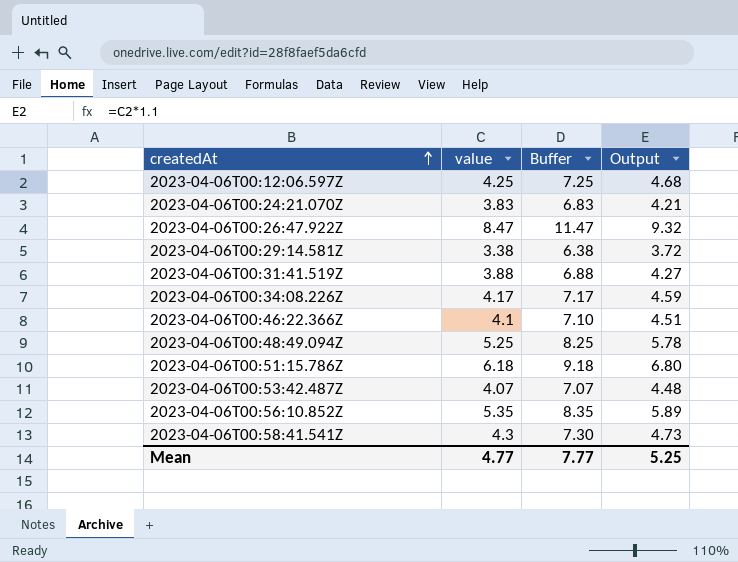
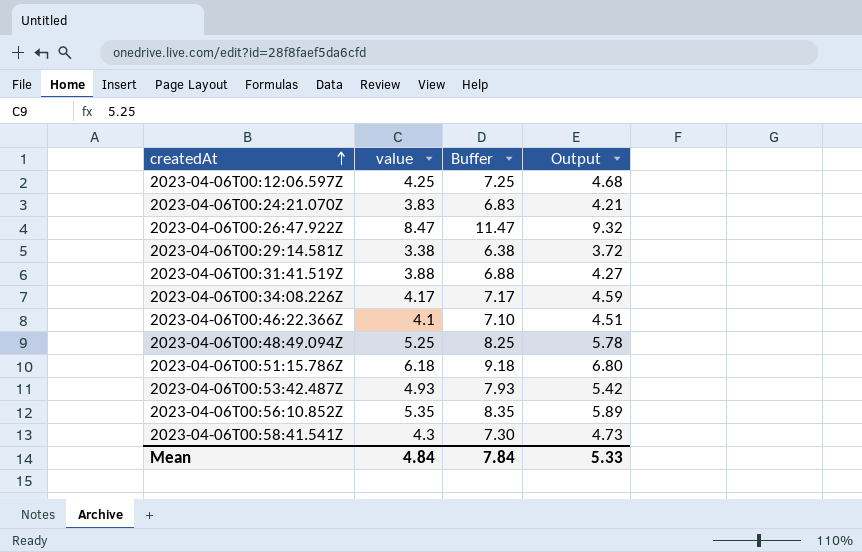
2023-04-06T00:53:42.487Z | value: 4.07 -> 4.93
2023-04-06T00:53:42.487Z | Buffer: 7.07 -> 7.93
2023-04-06T00:53:42.487Z | Output: 4.48 -> 5.42
Mean | value: 4.77 -> 4.84
Mean | Buffer: 7.77 -> 7.84
Mean | Output: 5.25 -> 5.33

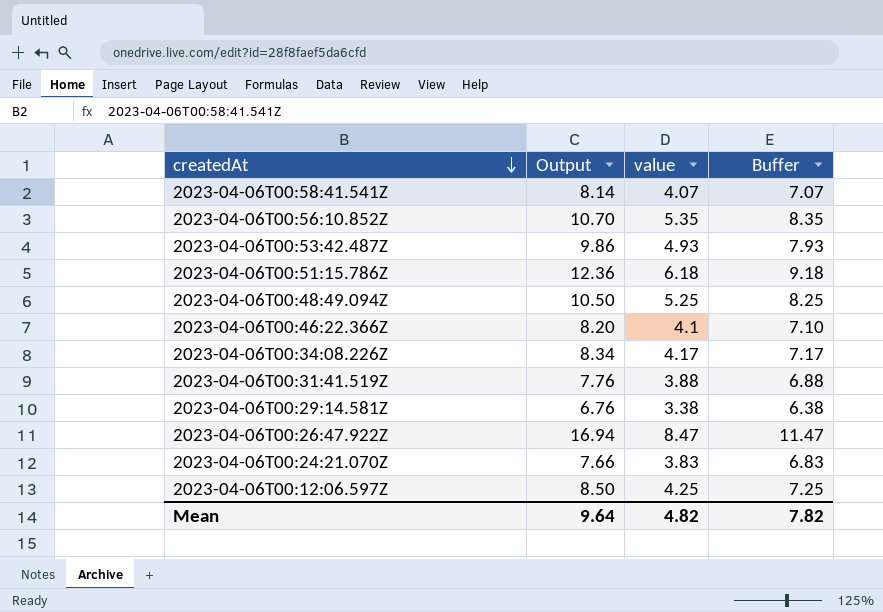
row order: createdAt ascending -> createdAt descending
column Output | formula: [value] * 1.1 -> [value] * 2
column Output | position: 4 -> 2
2023-04-06T00:58:41.541Z | value: 4.3 -> 4.07
2023-04-06T00:58:41.541Z | Buffer: 7.30 -> 7.07
Mean | Output: 5.33 -> 9.64
Mean | value: 4.84 -> 4.82
Mean | Buffer: 7.84 -> 7.82

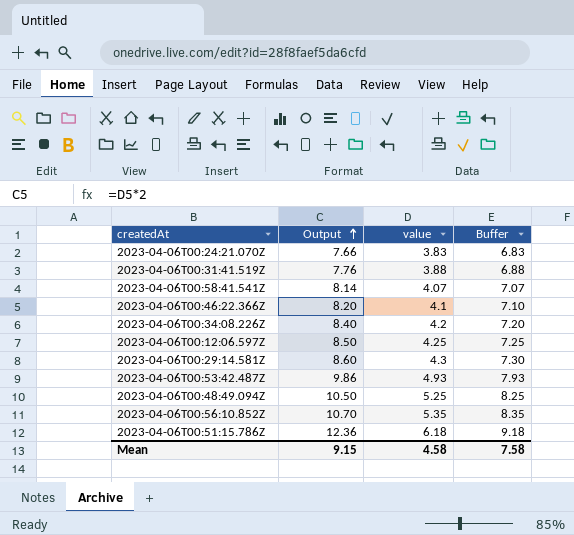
row order: createdAt descending -> Output ascending
row 2023-04-06T00:26:47.922Z: 16.94 | 8.47 | 11.47 -> none
2023-04-06T00:34:08.226Z | Output: 8.34 -> 8.40
2023-04-06T00:34:08.226Z | value: 4.17 -> 4.2
2023-04-06T00:34:08.226Z | Buffer: 7.17 -> 7.20
2023-04-06T00:29:14.581Z | Output: 6.76 -> 8.60
2023-04-06T00:29:14.581Z | value: 3.38 -> 4.3
2023-04-06T00:29:14.581Z | Buffer: 6.38 -> 7.30
Mean | Output: 9.64 -> 9.15
Mean | value: 4.82 -> 4.58
Mean | Buffer: 7.82 -> 7.58

